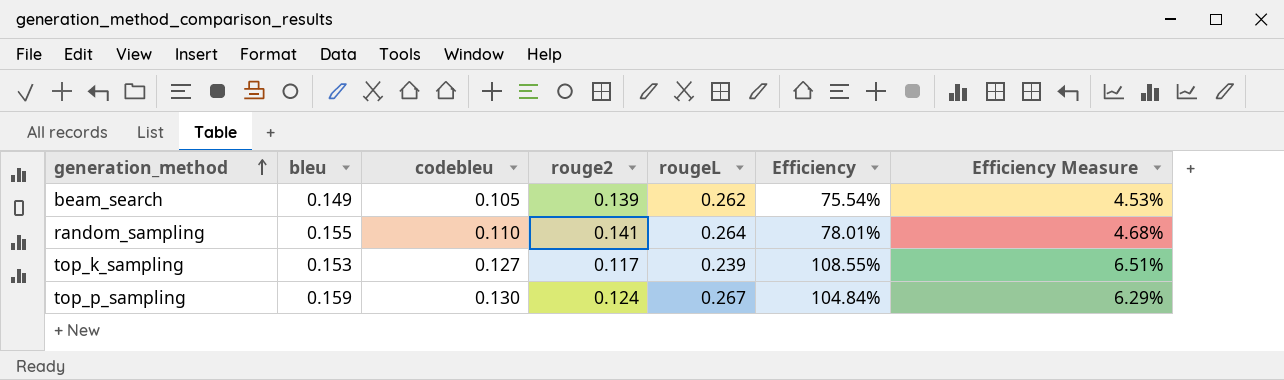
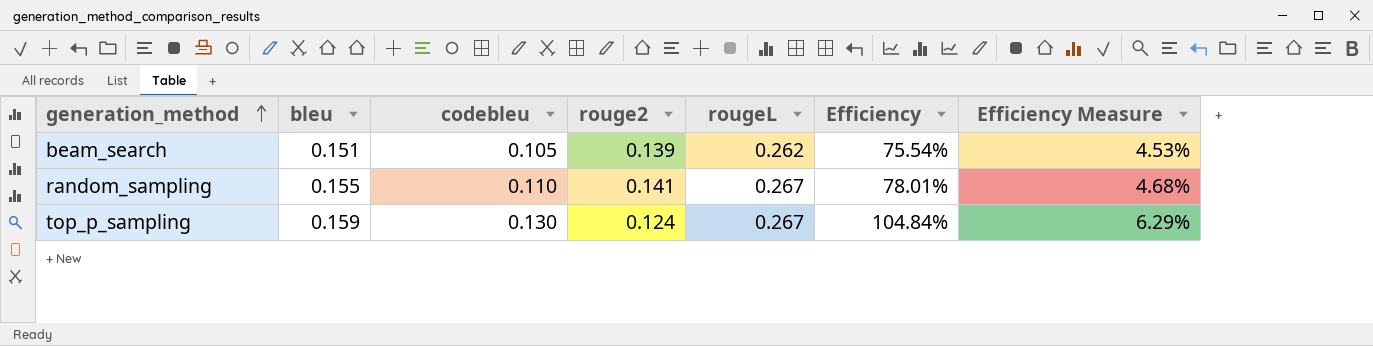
row top_k_sampling: 0.153 | 0.127 | 0.117 | 0.239 | 108.55% | 6.51% -> none
beam_search | bleu: 0.149 -> 0.151
random_sampling | rougeL: 0.264 -> 0.267

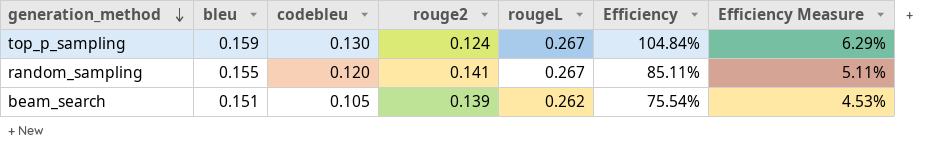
row order: generation_method ascending -> generation_method descending
random_sampling | codebleu: 0.110 -> 0.120
random_sampling | Efficiency: 78.01% -> 85.11%
random_sampling | Efficiency Measure: 4.68% -> 5.11%

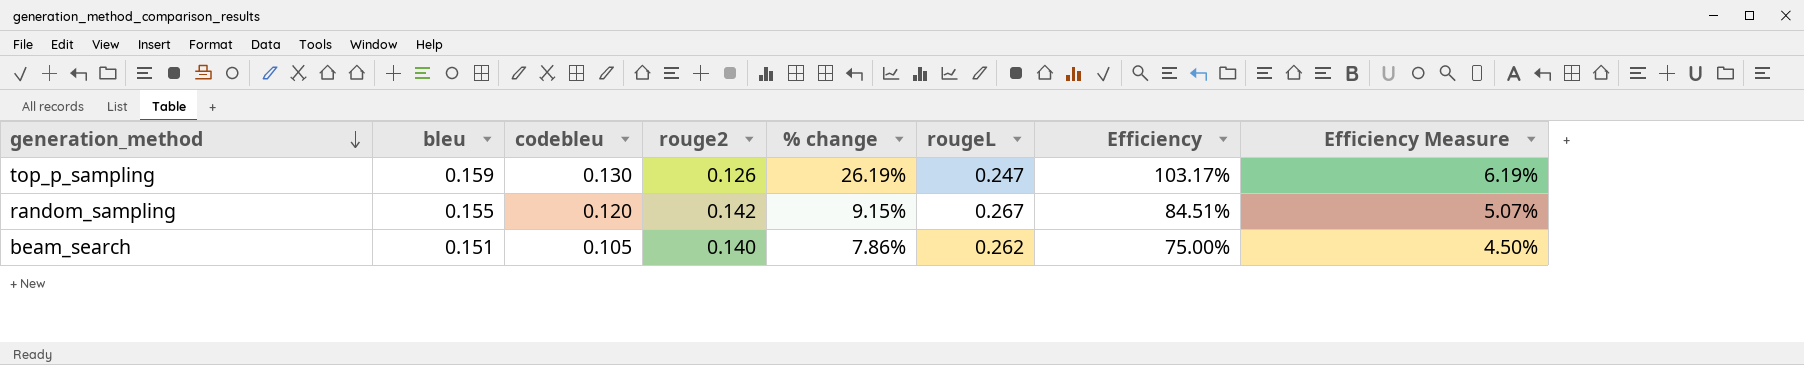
column % change | formula: none -> ([bleu] - [rouge2]) / [rouge2]
top_p_sampling | rouge2: 0.124 -> 0.126
top_p_sampling | rougeL: 0.267 -> 0.247
top_p_sampling | Efficiency: 104.84% -> 103.17%
top_p_sampling | Efficiency Measure: 6.29% -> 6.19%
random_sampling | rouge2: 0.141 -> 0.142
random_sampling | Efficiency: 85.11% -> 84.51%
random_sampling | Efficiency Measure: 5.11% -> 5.07%
beam_search | rouge2: 0.139 -> 0.140
beam_search | Efficiency: 75.54% -> 75.00%
beam_search | Efficiency Measure: 4.53% -> 4.50%

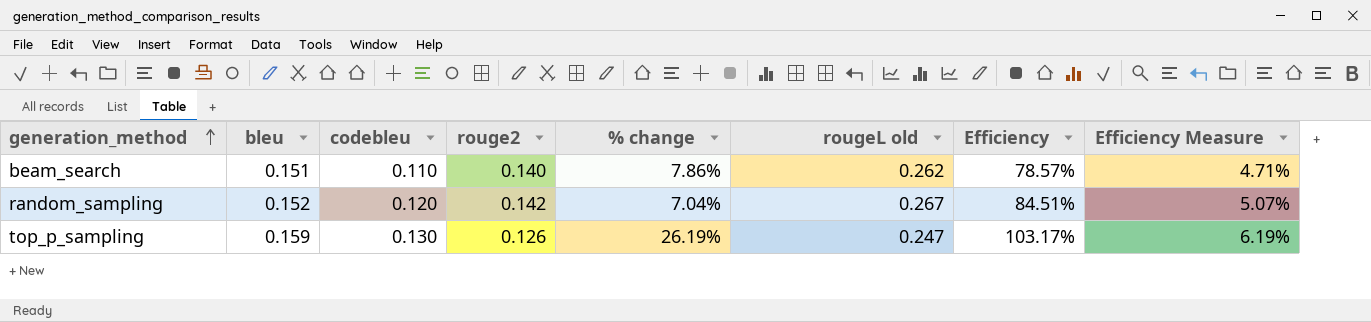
row order: generation_method descending -> generation_method ascending
column name: rougeL -> rougeL old
beam_search | codebleu: 0.105 -> 0.110
beam_search | Efficiency: 75.00% -> 78.57%
beam_search | Efficiency Measure: 4.50% -> 4.71%
random_sampling | bleu: 0.155 -> 0.152
random_sampling | % change: 9.15% -> 7.04%

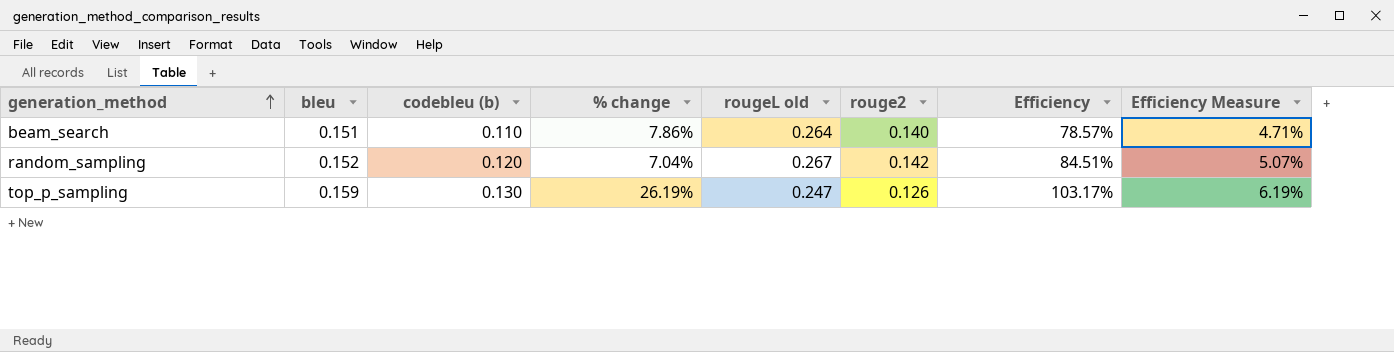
column name: codebleu -> codebleu (b)
column rouge2 | position: 4 -> 6
beam_search | rougeL old: 0.262 -> 0.264

